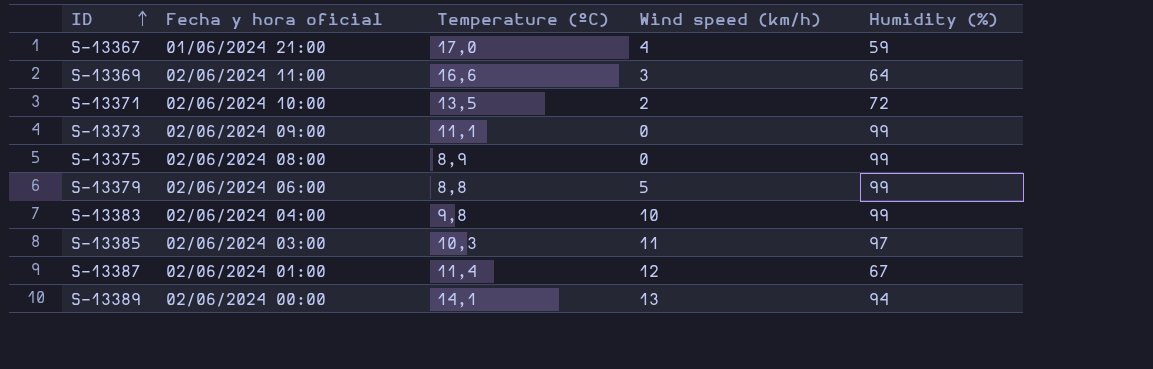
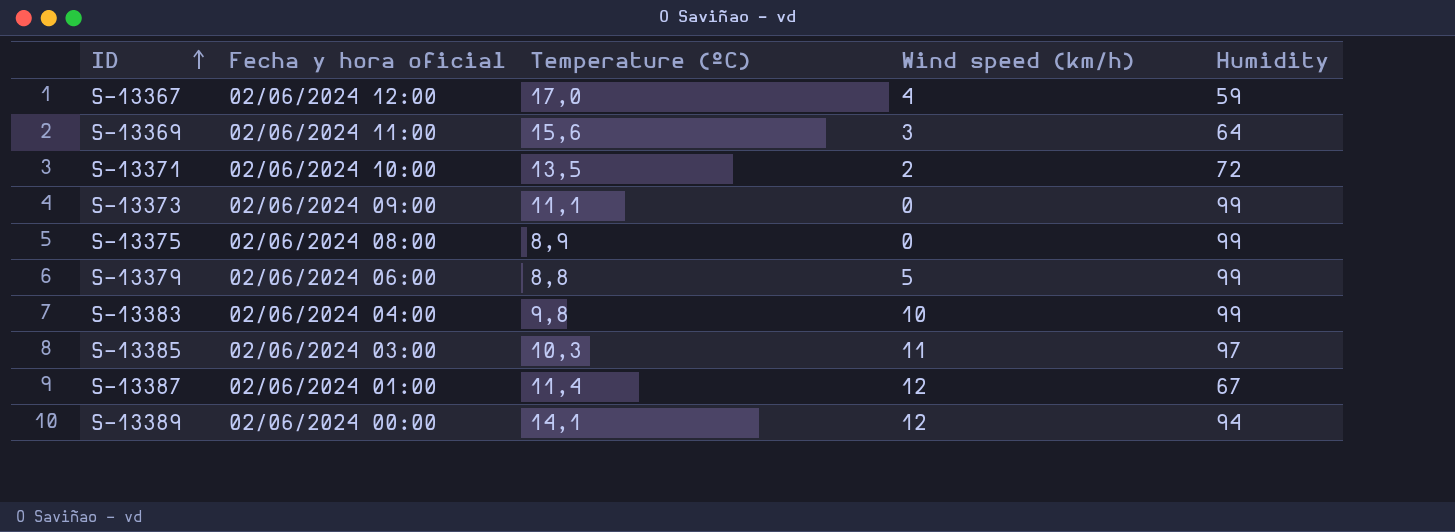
column name: Humidity (%) -> Humidity
S-13367 | Fecha y hora oficial: 01/06/2024 21:00 -> 02/06/2024 12:00
S-13369 | Temperature (ºC): 16,6 -> 15,6
S-13389 | Wind speed (km/h): 13 -> 12

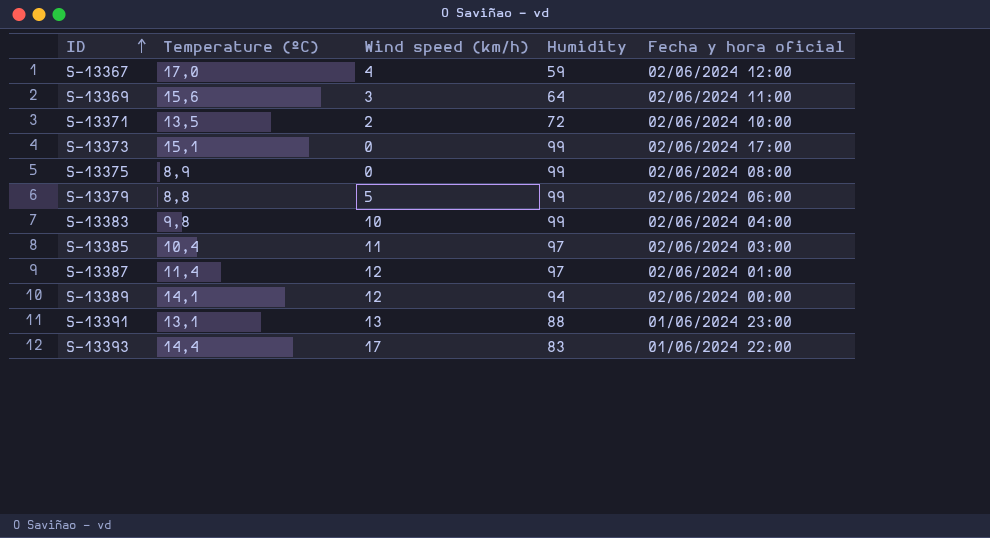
column Fecha y hora oficial | position: 2 -> 5
S-13373 | Temperature (ºC): 11,1 -> 15,1
S-13373 | Fecha y hora oficial: 02/06/2024 09:00 -> 02/06/2024 17:00
S-13385 | Temperature (ºC): 10,3 -> 10,4
S-13387 | Humidity: 67 -> 97
row S-13391: none -> 13,1 | 13 | 88 | 01/06/2024 23:00
row S-13393: none -> 14,4 | 17 | 83 | 01/06/2024 22:00

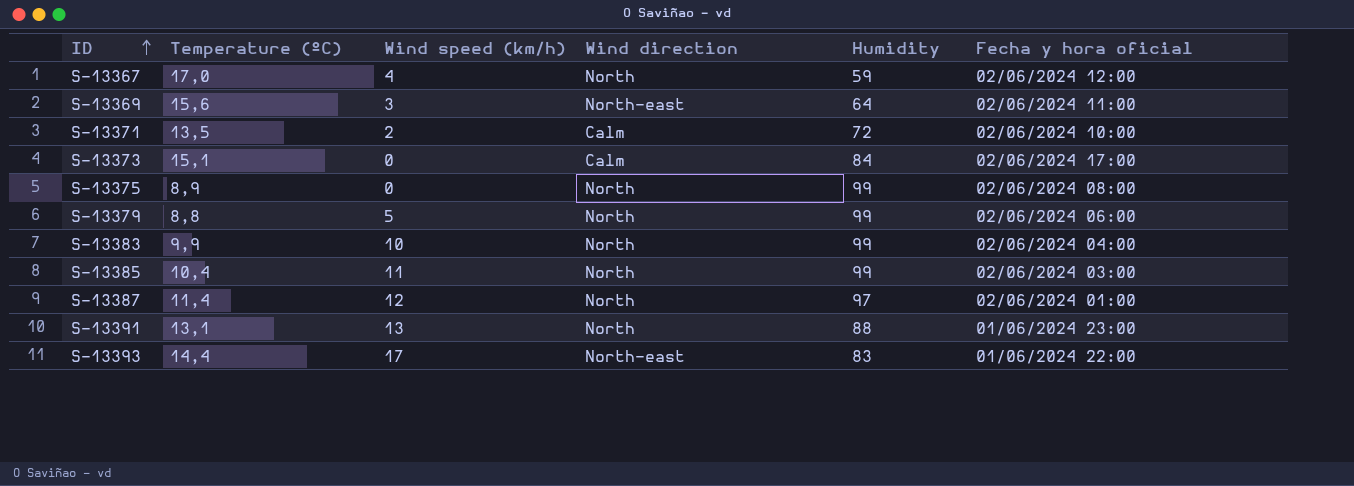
column Wind direction | position: none -> 4
row S-13389: 14,1 | 12 | 94 | 02/06/2024 00:00 -> none
S-13373 | Humidity: 99 -> 84
S-13383 | Temperature (ºC): 9,8 -> 9,9
S-13385 | Humidity: 97 -> 99

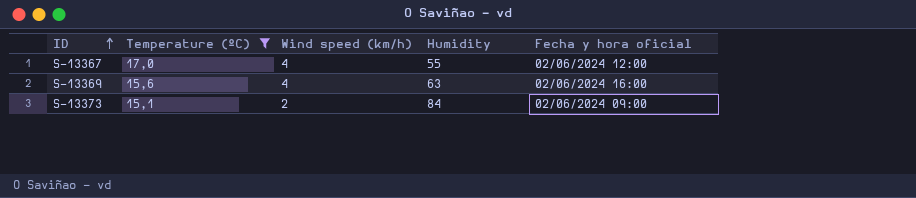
filter: none -> Temperature (ºC) >= 15,1
column Wind direction | position: 4 -> none
S-13367 | Humidity: 59 -> 55
S-13369 | Wind speed (km/h): 3 -> 4
S-13369 | Humidity: 64 -> 63
S-13369 | Fecha y hora oficial: 02/06/2024 11:00 -> 02/06/2024 16:00
S-13373 | Wind speed (km/h): 0 -> 2
S-13373 | Fecha y hora oficial: 02/06/2024 17:00 -> 02/06/2024 09:00

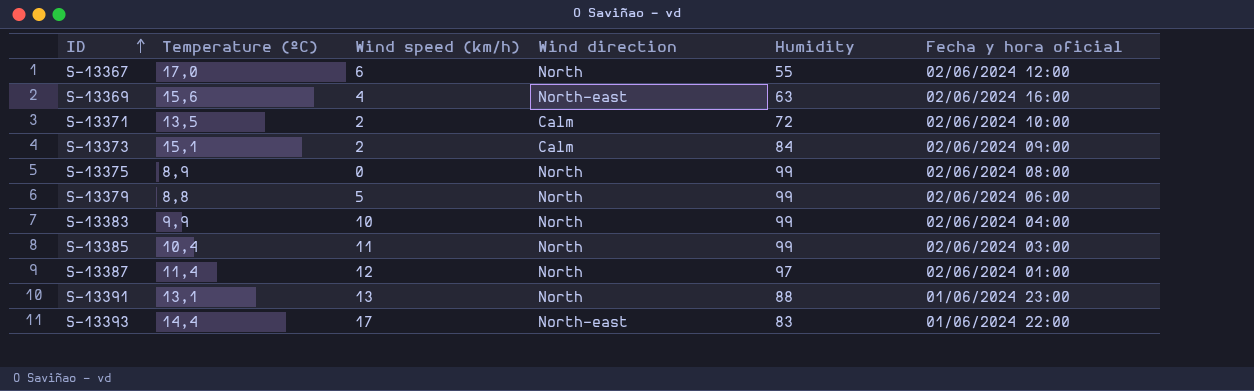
filter: Temperature (ºC) >= 15,1 -> none
column Wind direction | position: none -> 4
S-13367 | Wind speed (km/h): 4 -> 6

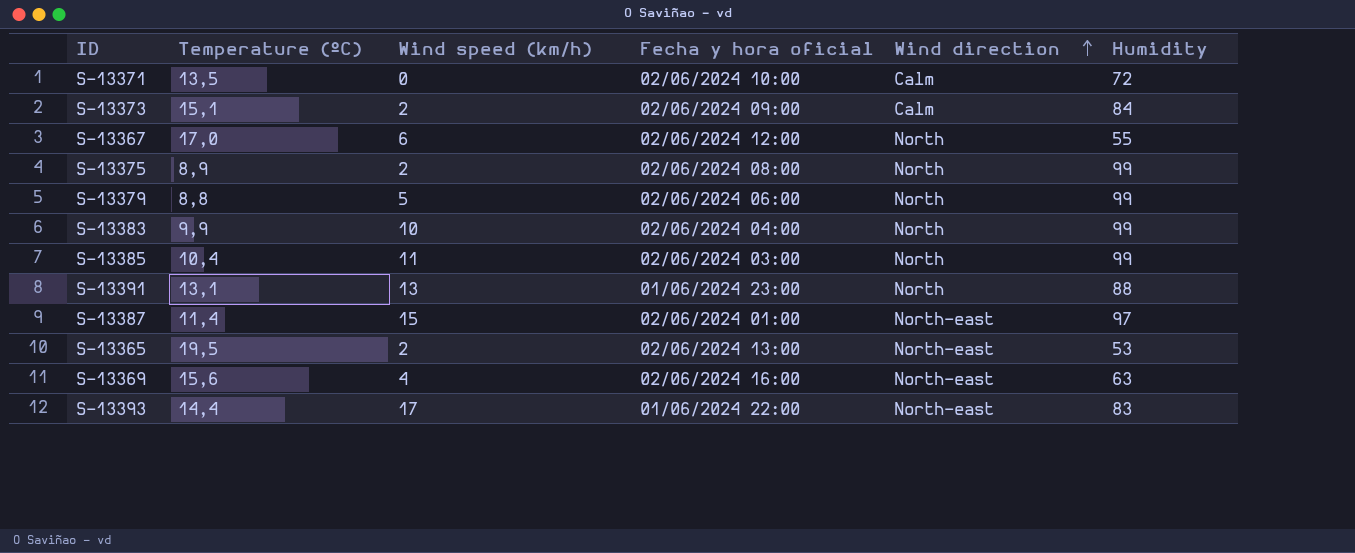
row order: ID ascending -> Wind direction ascending
column Fecha y hora oficial | position: 6 -> 4
S-13371 | Wind speed (km/h): 2 -> 0
S-13375 | Wind speed (km/h): 0 -> 2
S-13387 | Wind speed (km/h): 12 -> 15
S-13387 | Wind direction: North -> North-east
row S-13365: none -> 19,5 | 2 | 02/06/2024 13:00 | North-east | 53

